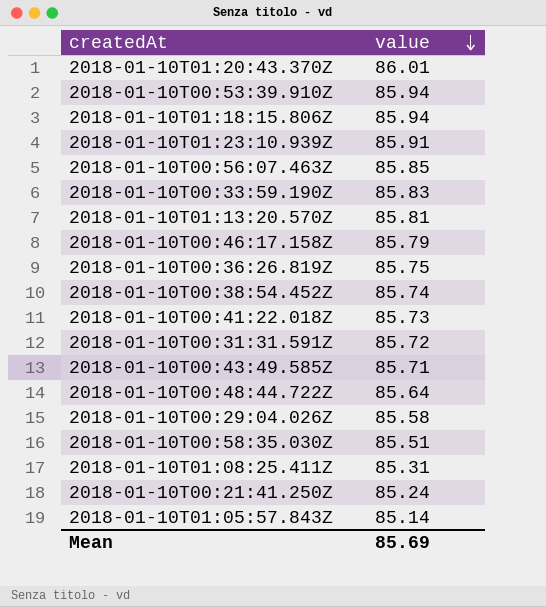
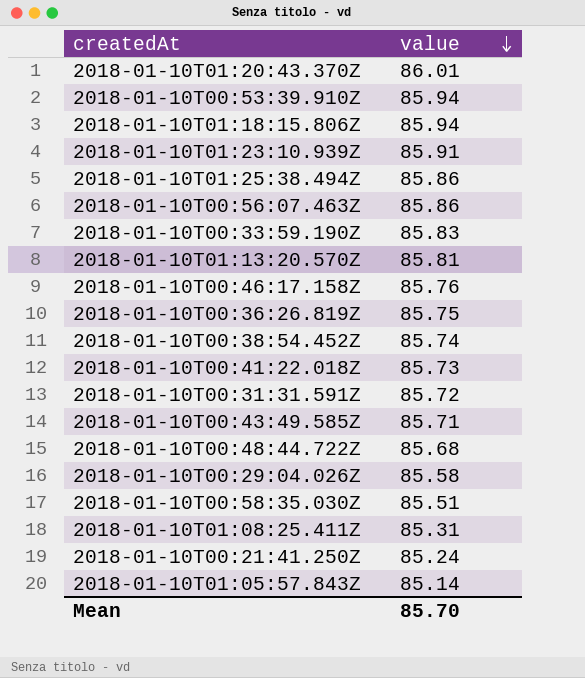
row 2018-01-10T01:25:38.494Z: none -> 85.86
2018-01-10T00:56:07.463Z | value: 85.85 -> 85.86
2018-01-10T00:46:17.158Z | value: 85.79 -> 85.76
2018-01-10T00:48:44.722Z | value: 85.64 -> 85.68
Mean | value: 85.69 -> 85.70

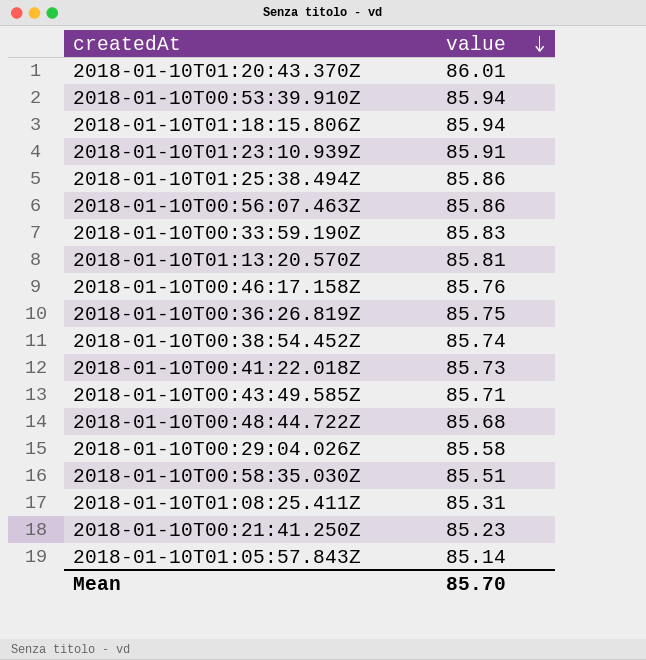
row 2018-01-10T00:31:31.591Z: 85.72 -> none
2018-01-10T00:21:41.250Z | value: 85.24 -> 85.23

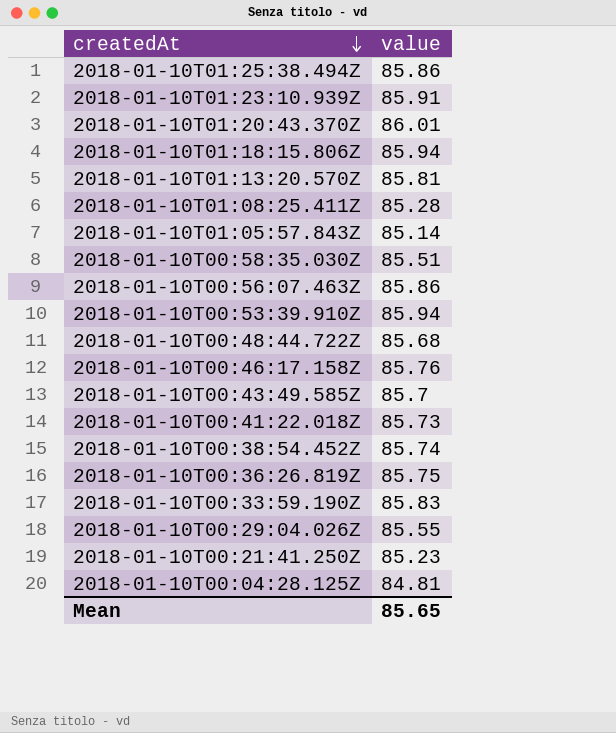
row order: value descending -> createdAt descending
2018-01-10T01:08:25.411Z | value: 85.31 -> 85.28
2018-01-10T00:43:49.585Z | value: 85.71 -> 85.7
2018-01-10T00:29:04.026Z | value: 85.58 -> 85.55
row 2018-01-10T00:04:28.125Z: none -> 84.81
Mean | value: 85.70 -> 85.65

